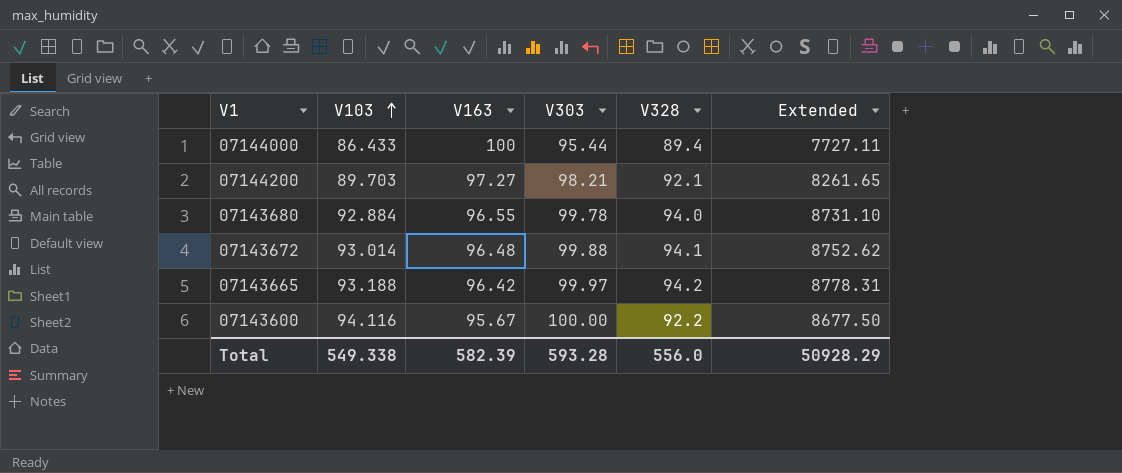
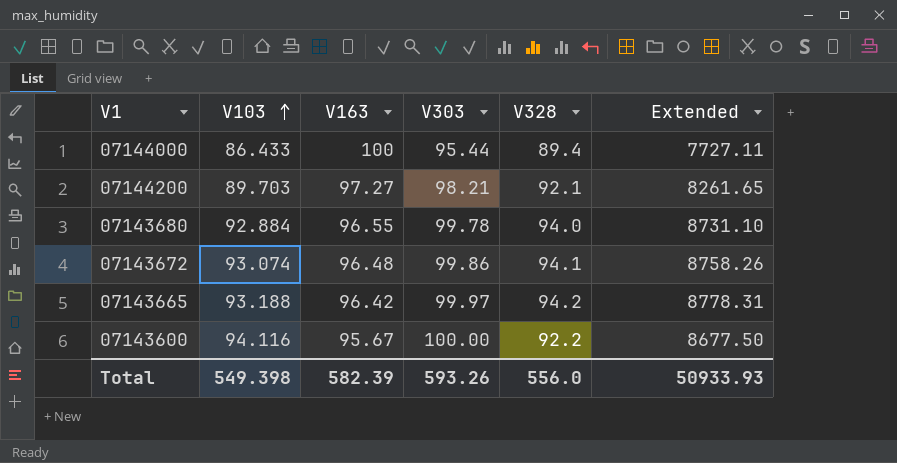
07143672 | V103: 93.014 -> 93.074
07143672 | V303: 99.88 -> 99.86
07143672 | Extended: 8752.62 -> 8758.26
Total | V103: 549.338 -> 549.398
Total | V303: 593.28 -> 593.26
Total | Extended: 50928.29 -> 50933.93

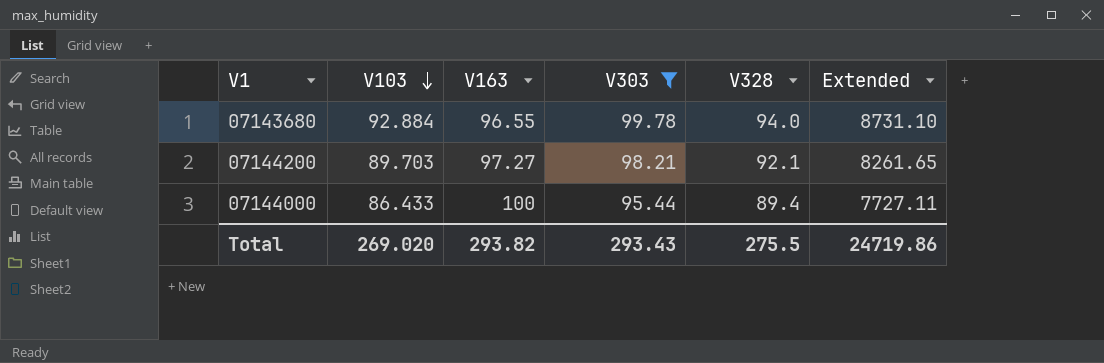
filter: none -> V303 <= 99.78
row order: V103 ascending -> V103 descending
Total | V103: 549.398 -> 269.020
Total | V163: 582.39 -> 293.82
Total | V303: 593.26 -> 293.43
Total | V328: 556.0 -> 275.5
Total | Extended: 50933.93 -> 24719.86

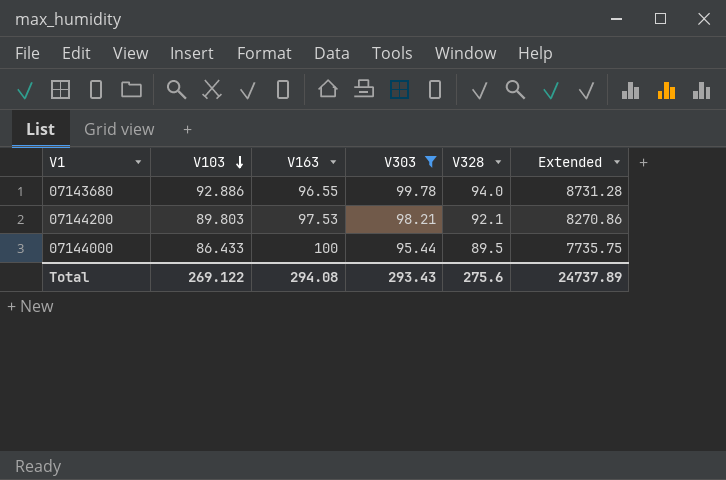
07143680 | V103: 92.884 -> 92.886
07143680 | Extended: 8731.10 -> 8731.28
07144200 | V103: 89.703 -> 89.803
07144200 | V163: 97.27 -> 97.53
07144200 | Extended: 8261.65 -> 8270.86
07144000 | V328: 89.4 -> 89.5
07144000 | Extended: 7727.11 -> 7735.75
Total | V103: 269.020 -> 269.122
Total | V163: 293.82 -> 294.08
Total | V328: 275.5 -> 275.6
Total | Extended: 24719.86 -> 24737.89

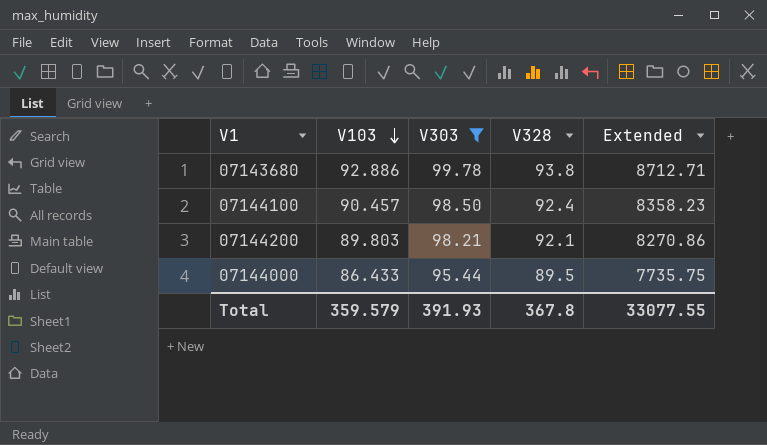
column V163 | position: 3 -> none
07143680 | V328: 94.0 -> 93.8
07143680 | Extended: 8731.28 -> 8712.71
row 07144100: none -> 90.457 | 98.50 | 92.4 | 8358.23
Total | V103: 269.122 -> 359.579
Total | V303: 293.43 -> 391.93
Total | V328: 275.6 -> 367.8
Total | Extended: 24737.89 -> 33077.55

